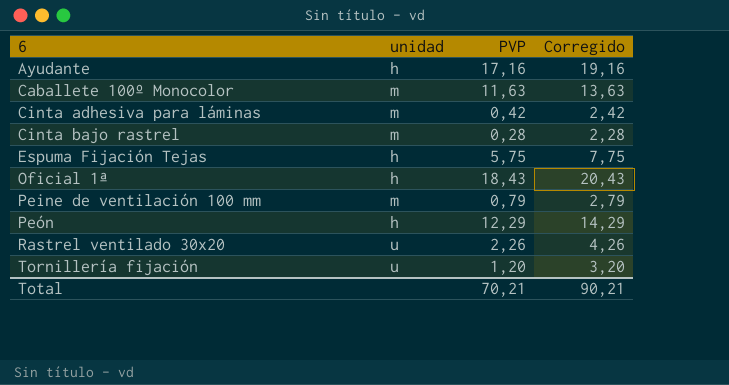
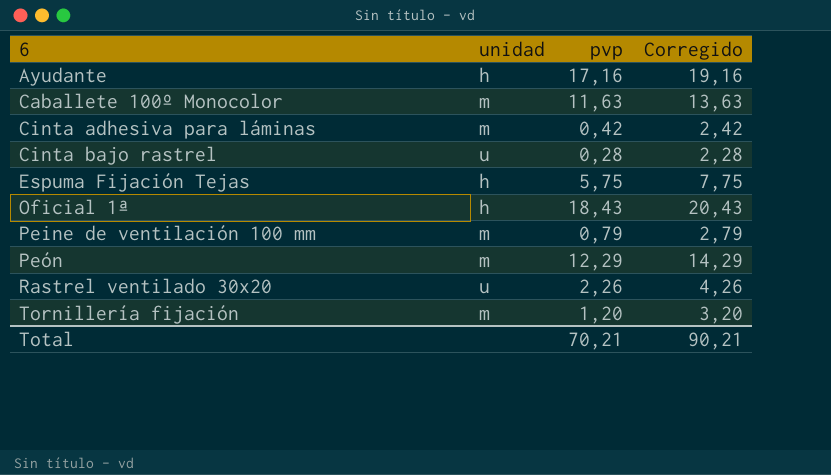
column name: PVP -> pvp
Cinta bajo rastrel | unidad: m -> u
Peón | unidad: h -> m
Tornillería fijación | unidad: u -> m

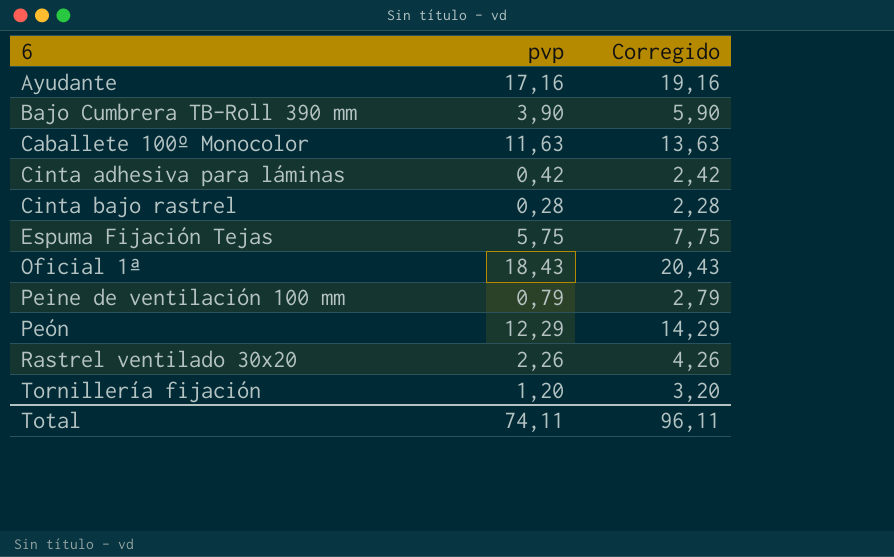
column unidad | position: 2 -> none
row Bajo Cumbrera TB-Roll 390 mm: none -> 3,90 | 5,90
Total | pvp: 70,21 -> 74,11
Total | Corregido: 90,21 -> 96,11

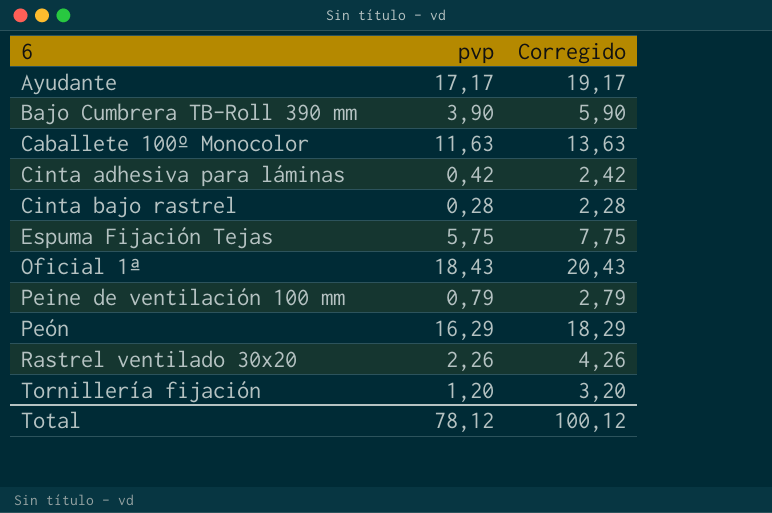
Ayudante | pvp: 17,16 -> 17,17
Ayudante | Corregido: 19,16 -> 19,17
Peón | pvp: 12,29 -> 16,29
Peón | Corregido: 14,29 -> 18,29
Total | pvp: 74,11 -> 78,12
Total | Corregido: 96,11 -> 100,12

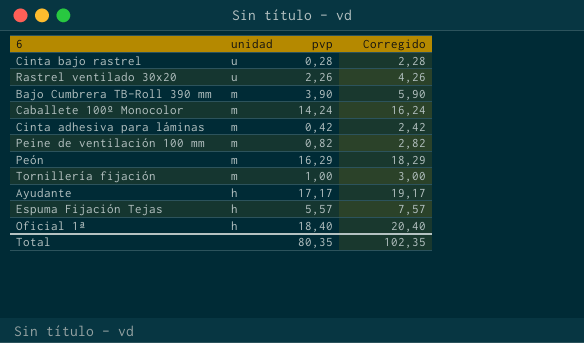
row order: 6 ascending -> unidad descending
column unidad | position: none -> 2
Caballete 100º Monocolor | pvp: 11,63 -> 14,24
Caballete 100º Monocolor | Corregido: 13,63 -> 16,24
Peine de ventilación 100 mm | pvp: 0,79 -> 0,82
Peine de ventilación 100 mm | Corregido: 2,79 -> 2,82
Tornillería fijación | pvp: 1,20 -> 1,00
Tornillería fijación | Corregido: 3,20 -> 3,00
Espuma Fijación Tejas | pvp: 5,75 -> 5,57
Espuma Fijación Tejas | Corregido: 7,75 -> 7,57
Oficial 1ª | pvp: 18,43 -> 18,40
Oficial 1ª | Corregido: 20,43 -> 20,40
Total | pvp: 78,12 -> 80,35
Total | Corregido: 100,12 -> 102,35

